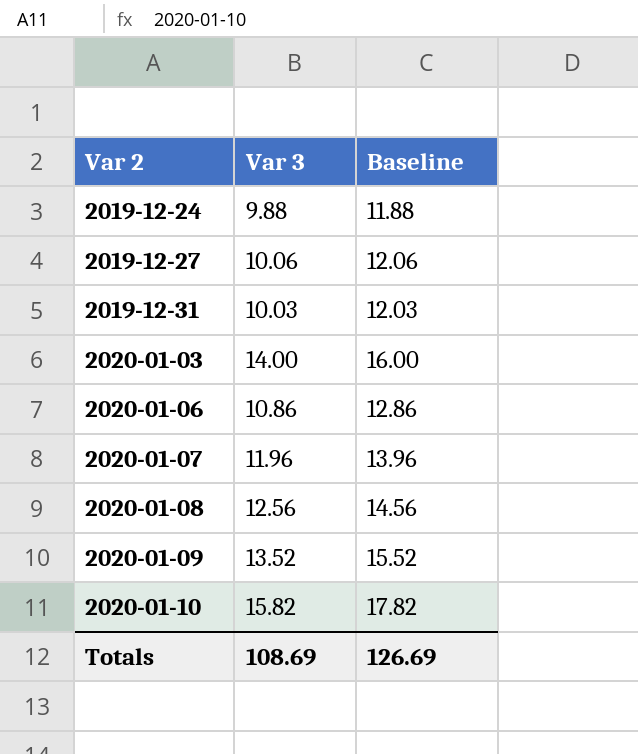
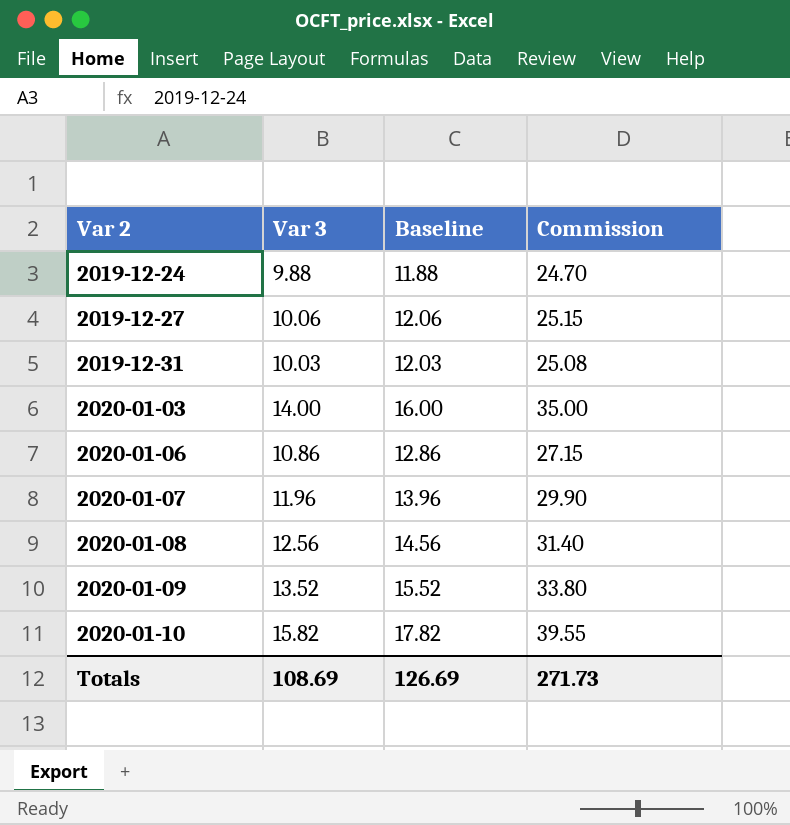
column Commission | formula: none -> [Var 3] * 2.5

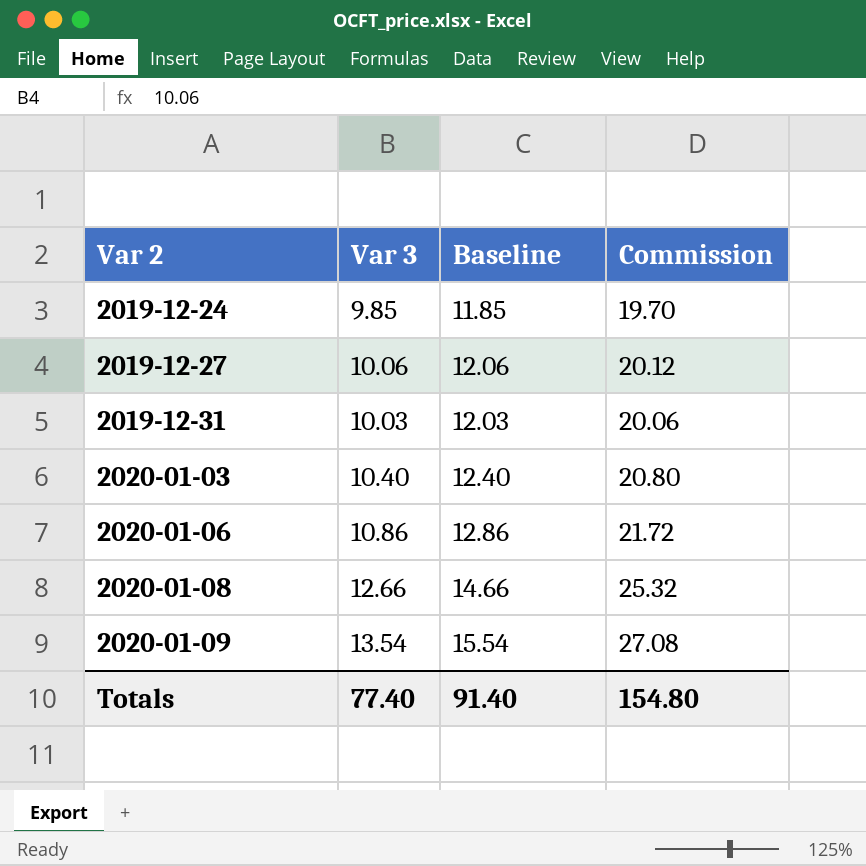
column Commission | formula: [Var 3] * 2.5 -> [Var 3] * 2
row 2020-01-07: 11.96 | 13.96 | 29.90 -> none
row 2020-01-10: 15.82 | 17.82 | 39.55 -> none
2019-12-24 | Var 3: 9.88 -> 9.85
2019-12-24 | Baseline: 11.88 -> 11.85
2020-01-03 | Var 3: 14.00 -> 10.40
2020-01-03 | Baseline: 16.00 -> 12.40
2020-01-08 | Var 3: 12.56 -> 12.66
2020-01-08 | Baseline: 14.56 -> 14.66
2020-01-09 | Var 3: 13.52 -> 13.54
2020-01-09 | Baseline: 15.52 -> 15.54
Totals | Var 3: 108.69 -> 77.40
Totals | Baseline: 126.69 -> 91.40
Totals | Commission: 271.73 -> 154.80

